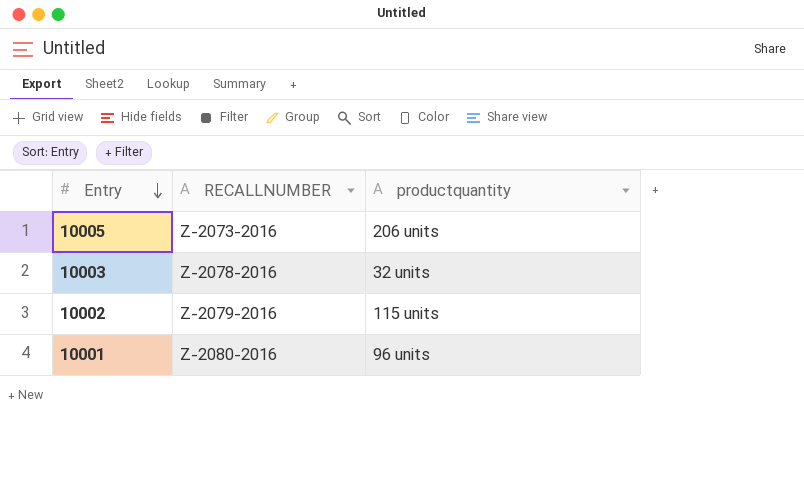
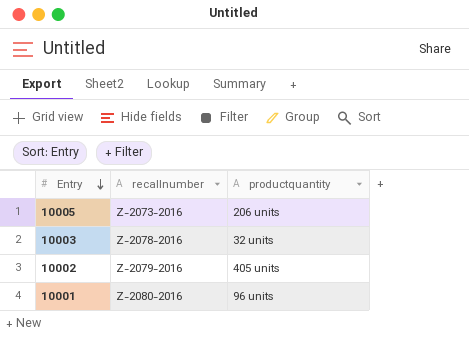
column name: RECALLNUMBER -> recallnumber
10002 | productquantity: 115 units -> 405 units

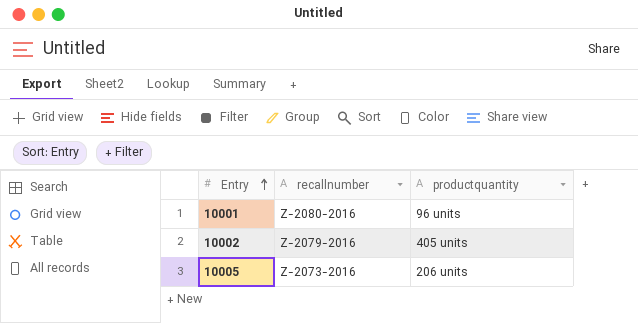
row order: Entry descending -> Entry ascending
row 10003: Z-2078-2016 | 32 units -> none

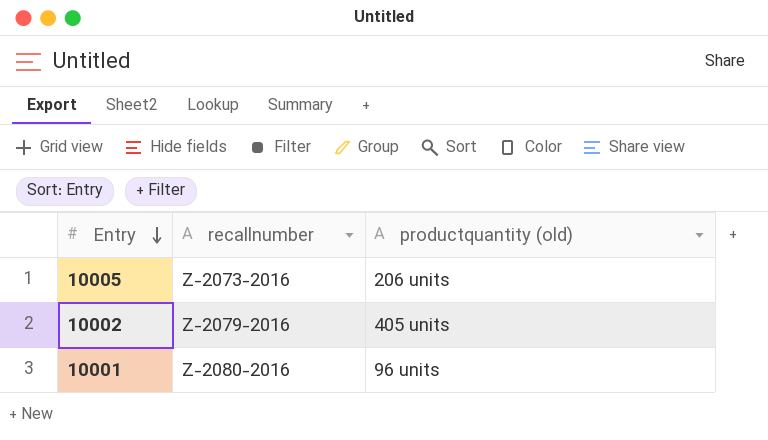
row order: Entry ascending -> Entry descending
column name: productquantity -> productquantity (old)

